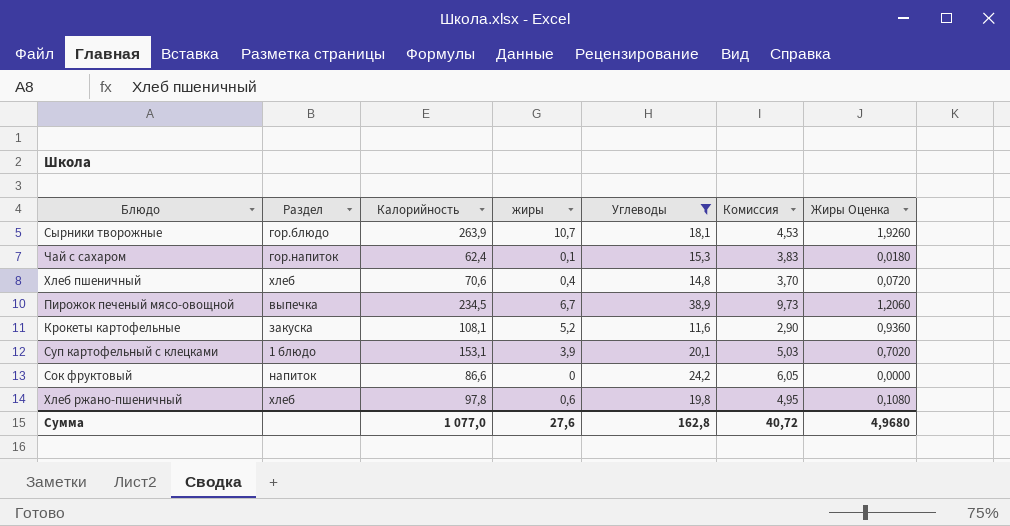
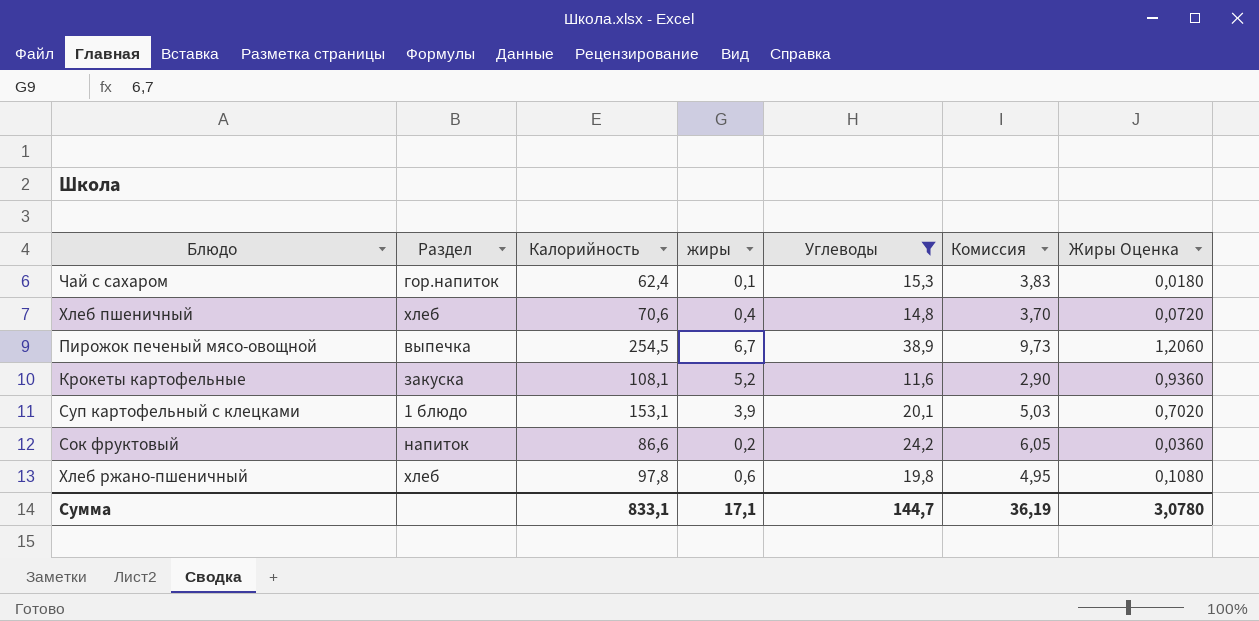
row Сырники творожные: гор.блюдо | 263,9 | 10,7 | 18,1 | 4,53 | 1,9260 -> none
Пирожок печеный мясо-овощной | Калорийность: 234,5 -> 254,5
Сок фруктовый | жиры: 0 -> 0,2
Сок фруктовый | Жиры Оценка: 0,0000 -> 0,0360
Сумма | Калорийность: 1 077,0 -> 833,1
Сумма | жиры: 27,6 -> 17,1
Сумма | Углеводы: 162,8 -> 144,7
Сумма | Комиссия: 40,72 -> 36,19
Сумма | Жиры Оценка: 4,9680 -> 3,0780

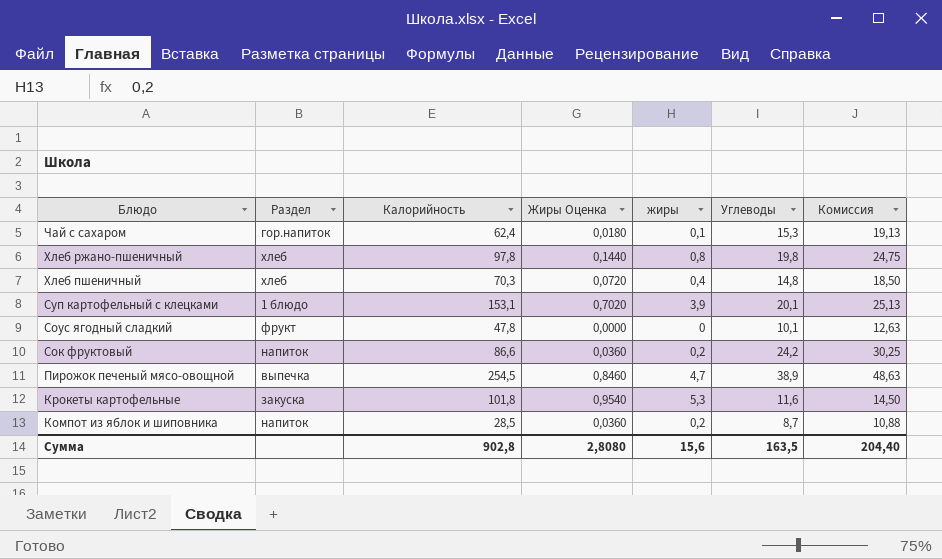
filter: Углеводы >= 11,6 -> none
row order: none -> Блюдо descending
column Жиры Оценка | position: 7 -> 4
column Комиссия | formula: [Углеводы] * 0,25 -> [Углеводы] * 1,25
Хлеб ржано-пшеничный | Жиры Оценка: 0,1080 -> 0,1440
Хлеб ржано-пшеничный | жиры: 0,6 -> 0,8
Хлеб пшеничный | Калорийность: 70,6 -> 70,3
Пирожок печеный мясо-овощной | Жиры Оценка: 1,2060 -> 0,8460
Пирожок печеный мясо-овощной | жиры: 6,7 -> 4,7
Крокеты картофельные | Калорийность: 108,1 -> 101,8
Крокеты картофельные | Жиры Оценка: 0,9360 -> 0,9540
Крокеты картофельные | жиры: 5,2 -> 5,3
Сумма | Калорийность: 833,1 -> 902,8
Сумма | Жиры Оценка: 3,0780 -> 2,8080
Сумма | жиры: 17,1 -> 15,6
Сумма | Углеводы: 144,7 -> 163,5
Сумма | Комиссия: 36,19 -> 204,40

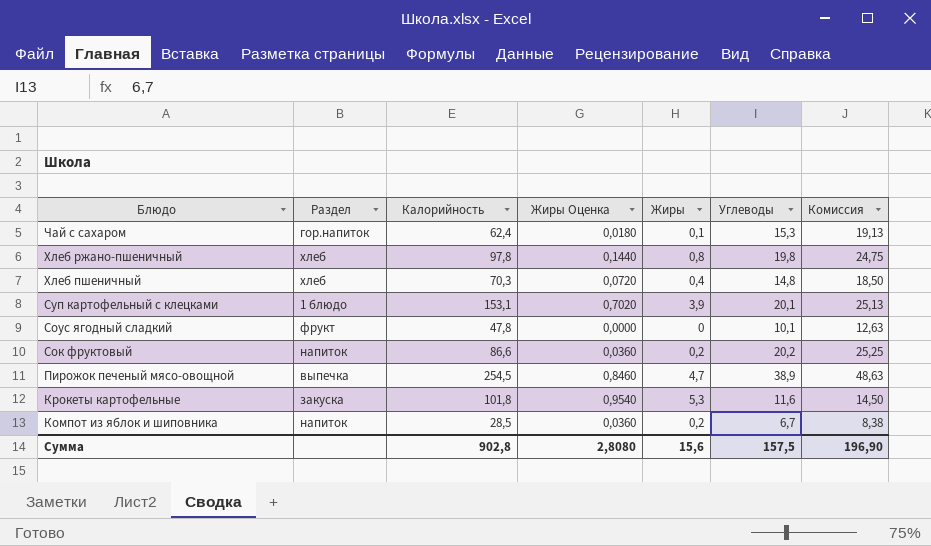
column name: жиры -> Жиры
Сок фруктовый | Углеводы: 24,2 -> 20,2
Сок фруктовый | Комиссия: 30,25 -> 25,25
Компот из яблок и шиповника | Углеводы: 8,7 -> 6,7
Компот из яблок и шиповника | Комиссия: 10,88 -> 8,38
Сумма | Углеводы: 163,5 -> 157,5
Сумма | Комиссия: 204,40 -> 196,90

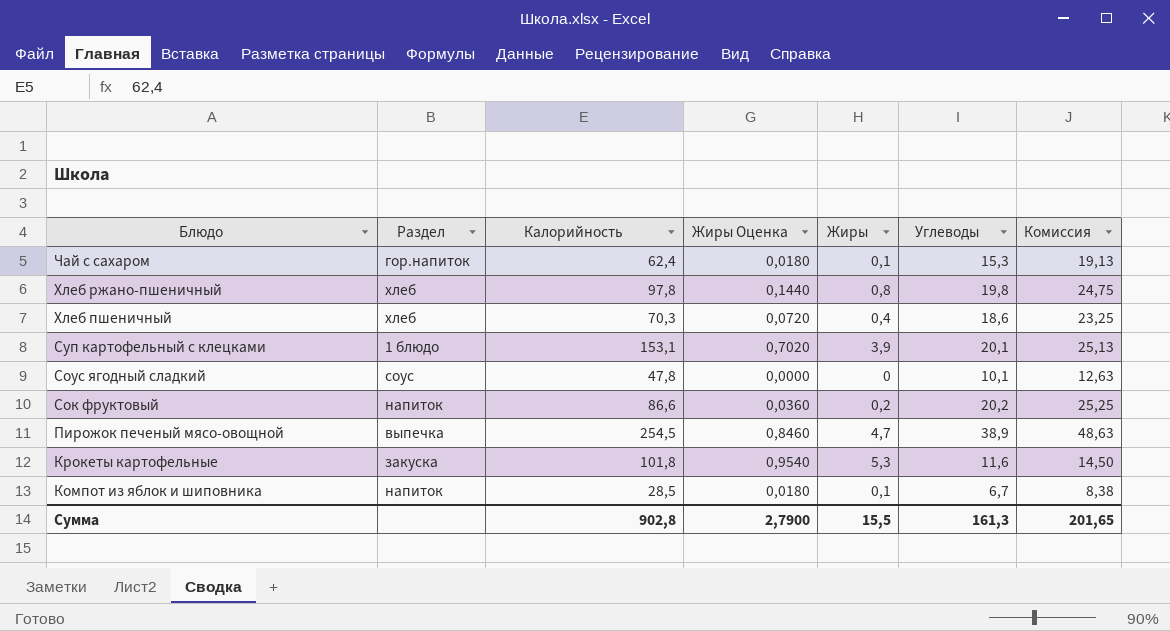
Хлеб пшеничный | Углеводы: 14,8 -> 18,6
Хлеб пшеничный | Комиссия: 18,50 -> 23,25
Соус ягодный сладкий | Раздел: фрукт -> соус
Компот из яблок и шиповника | Жиры Оценка: 0,0360 -> 0,0180
Компот из яблок и шиповника | Жиры: 0,2 -> 0,1
Сумма | Жиры Оценка: 2,8080 -> 2,7900
Сумма | Жиры: 15,6 -> 15,5
Сумма | Углеводы: 157,5 -> 161,3
Сумма | Комиссия: 196,90 -> 201,65

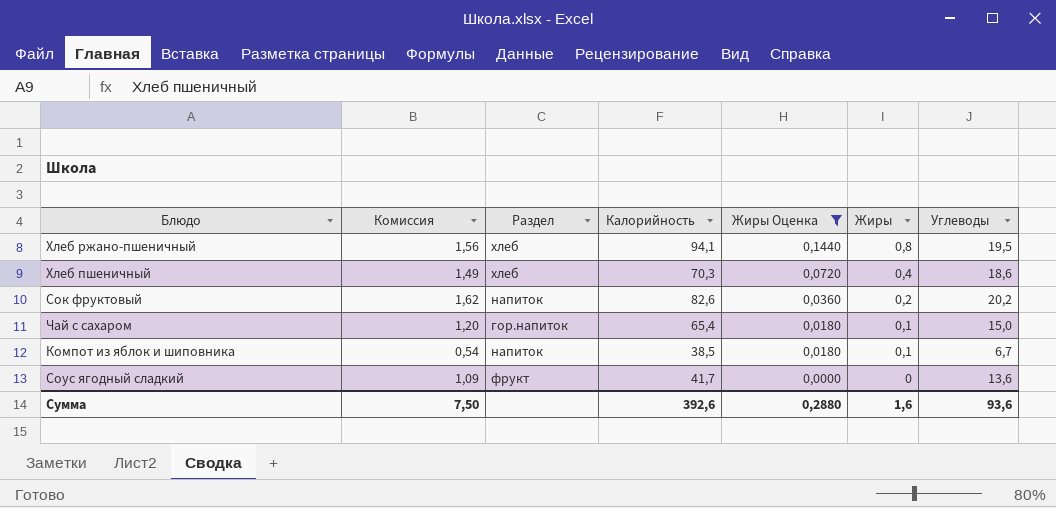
filter: none -> Жиры Оценка <= 0,1440
row order: Блюдо descending -> Жиры Оценка descending
column Комиссия | formula: [Углеводы] * 1,25 -> [Углеводы] * 0,08
column Комиссия | position: 7 -> 2
Хлеб ржано-пшеничный | Калорийность: 97,8 -> 94,1
Хлеб ржано-пшеничный | Углеводы: 19,8 -> 19,5
Сок фруктовый | Калорийность: 86,6 -> 82,6
Чай с сахаром | Калорийность: 62,4 -> 65,4
Чай с сахаром | Углеводы: 15,3 -> 15,0
Компот из яблок и шиповника | Калорийность: 28,5 -> 38,5
Соус ягодный сладкий | Раздел: соус -> фрукт
Соус ягодный сладкий | Калорийность: 47,8 -> 41,7
Соус ягодный сладкий | Углеводы: 10,1 -> 13,6
Сумма | Комиссия: 201,65 -> 7,50
Сумма | Калорийность: 902,8 -> 392,6
Сумма | Жиры Оценка: 2,7900 -> 0,2880
Сумма | Жиры: 15,5 -> 1,6
Сумма | Углеводы: 161,3 -> 93,6

